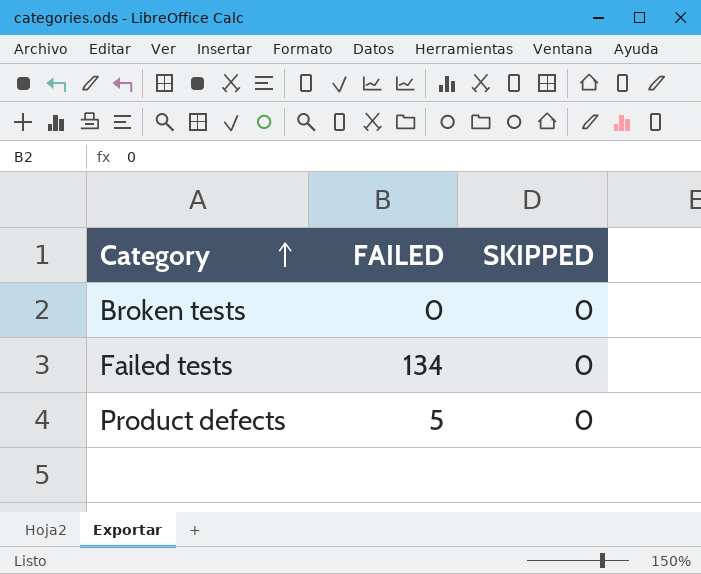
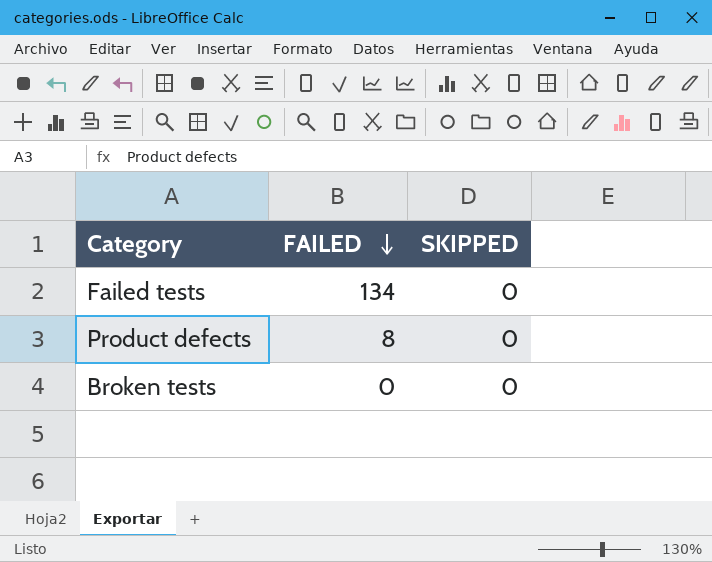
row order: Category ascending -> FAILED descending
Product defects | FAILED: 5 -> 8

